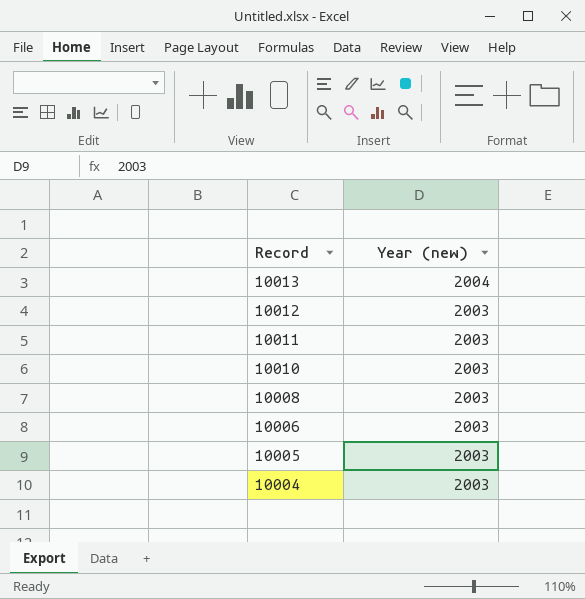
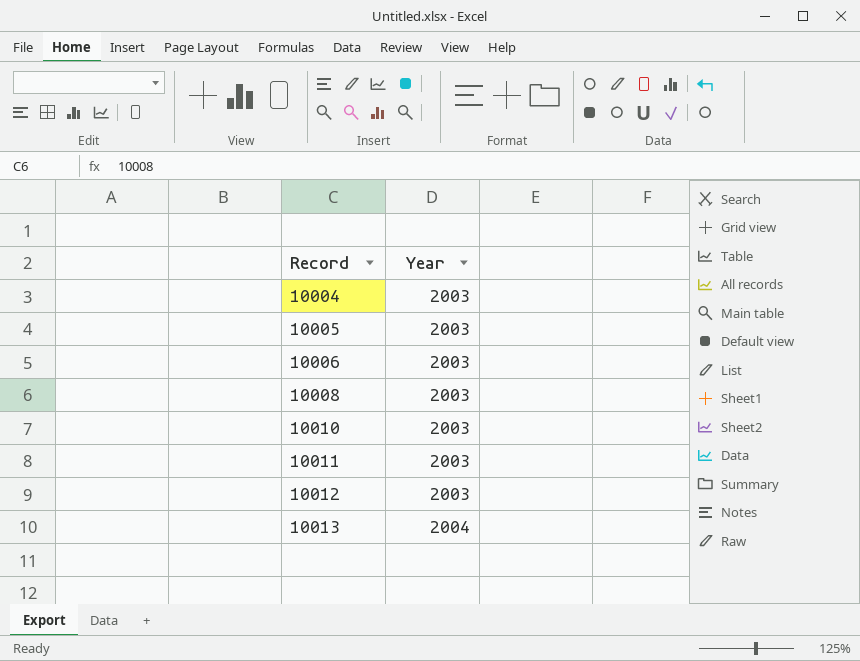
row order: Record descending -> Record ascending
column name: Year (new) -> Year

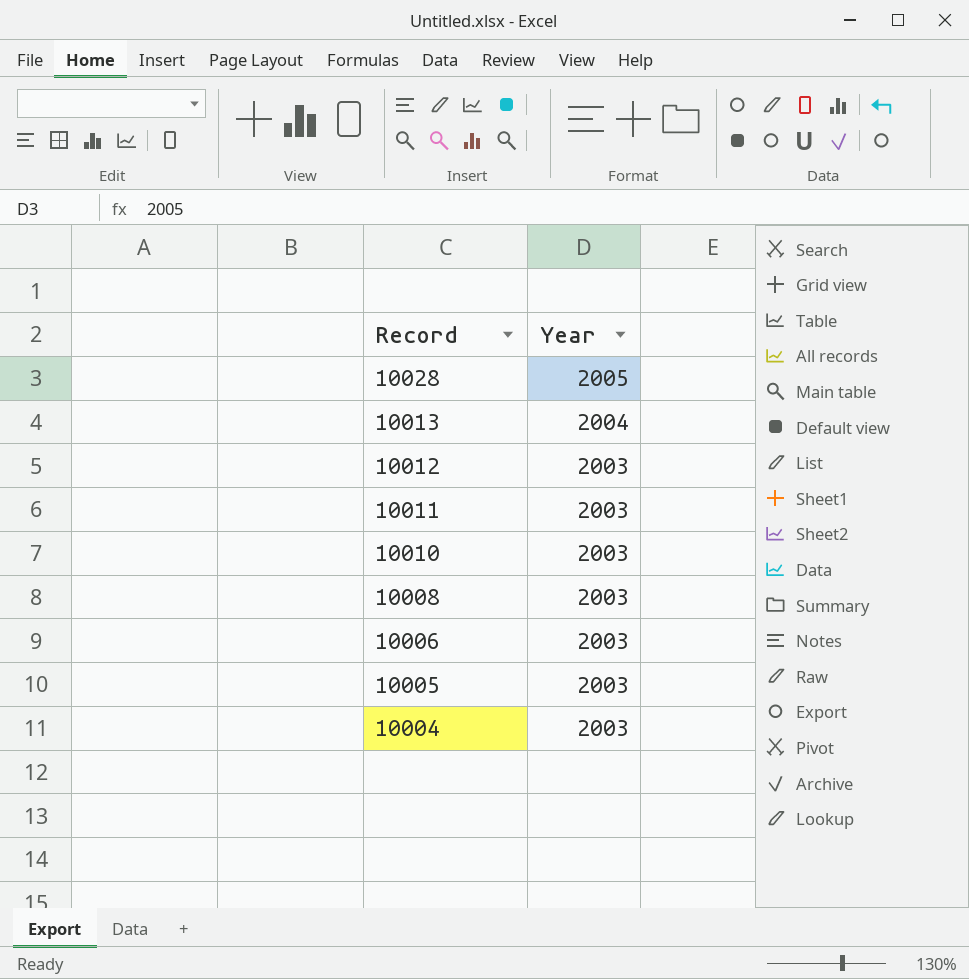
row order: Record ascending -> Record descending
row 10028: none -> 2005

